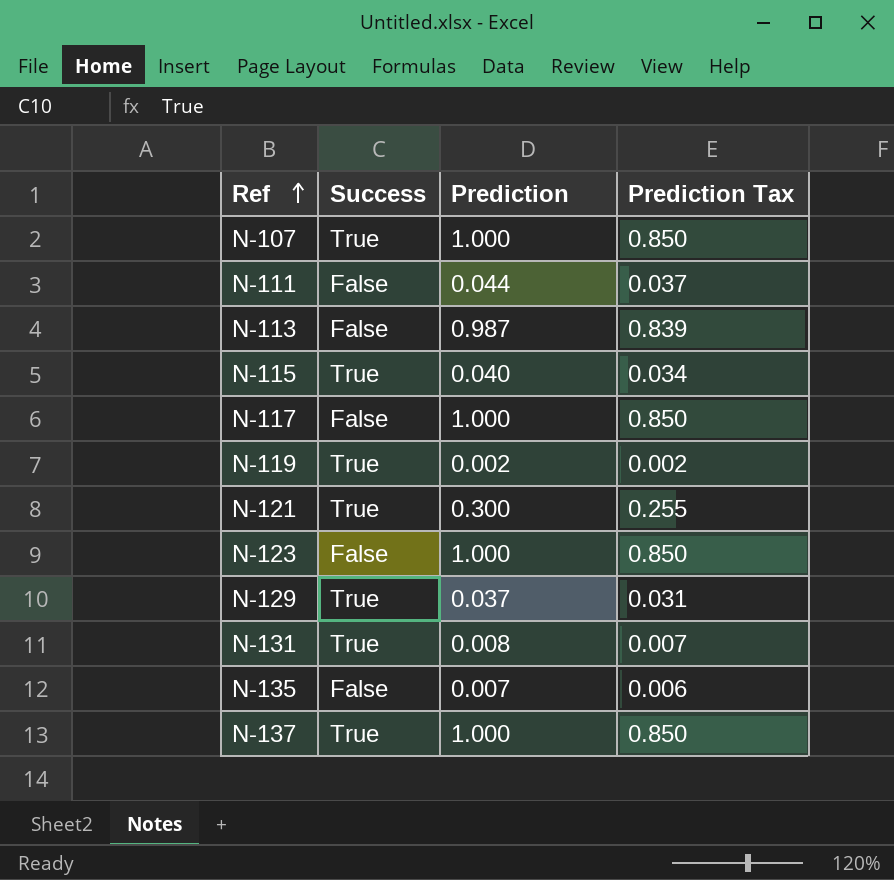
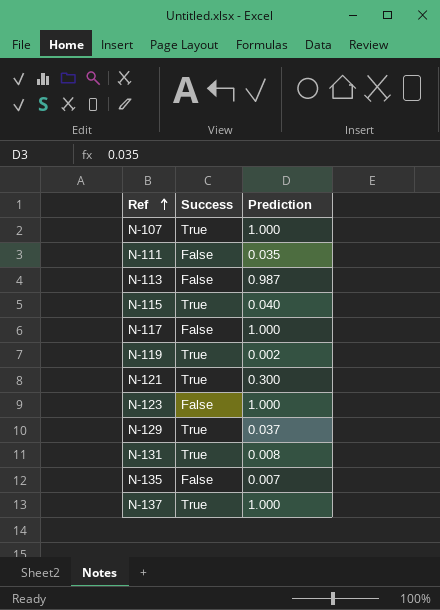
column Prediction Tax | formula: [Prediction] * 0.85 -> none
N-111 | Prediction: 0.044 -> 0.035

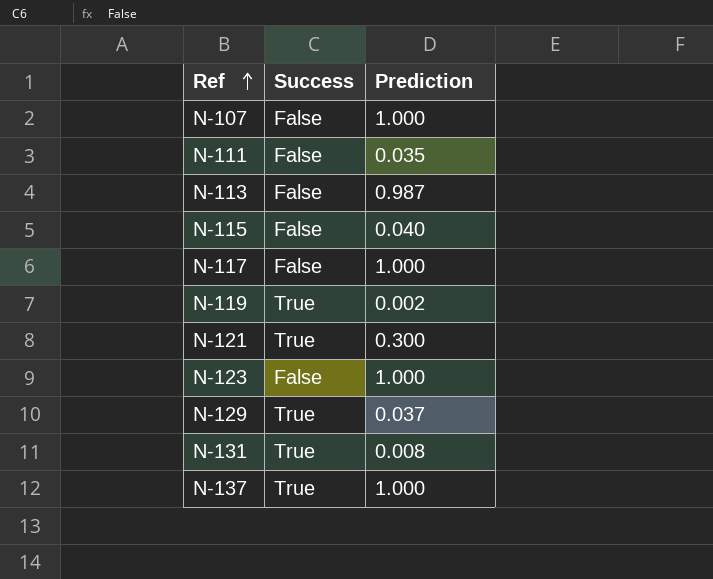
row N-135: False | 0.007 -> none
N-107 | Success: True -> False
N-115 | Success: True -> False

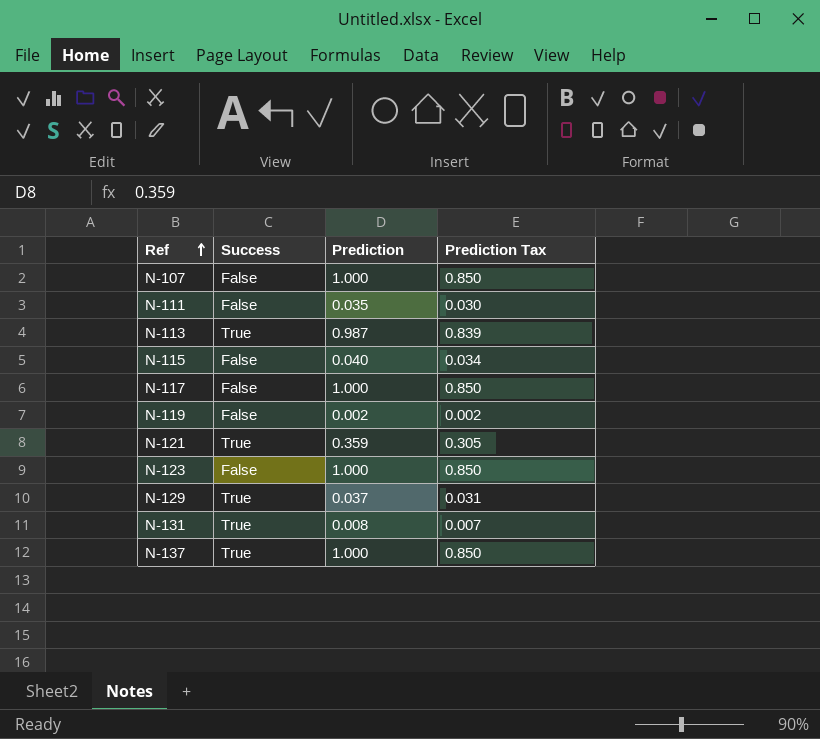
column Prediction Tax | formula: none -> [Prediction] * 0.85
N-113 | Success: False -> True
N-119 | Success: True -> False
N-121 | Prediction: 0.300 -> 0.359

